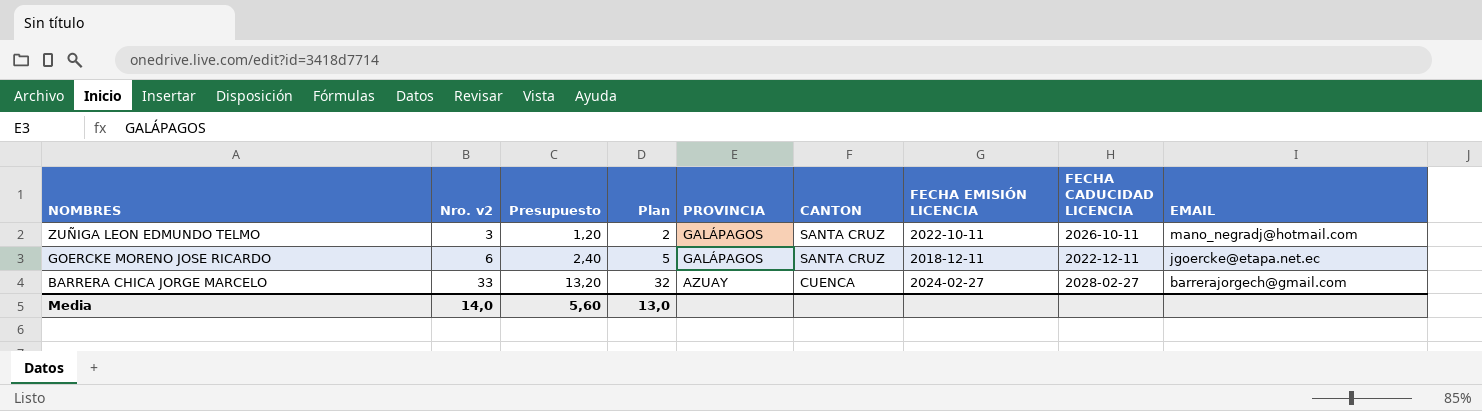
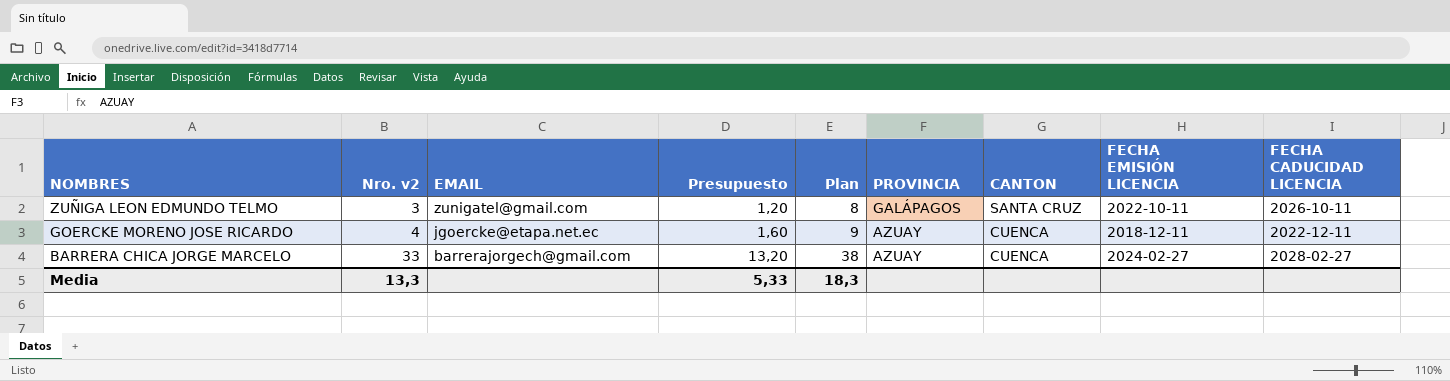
column EMAIL | position: 9 -> 3
column Plan | formula: [Nro. v2] - 1 -> [Nro. v2] + 5
ZUÑIGA LEON EDMUNDO TELMO | EMAIL: mano_negradj@hotmail.com -> zunigatel@gmail.com
GOERCKE MORENO JOSE RICARDO | Nro. v2: 6 -> 4
GOERCKE MORENO JOSE RICARDO | Presupuesto: 2,40 -> 1,60
GOERCKE MORENO JOSE RICARDO | PROVINCIA: GALÁPAGOS -> AZUAY
GOERCKE MORENO JOSE RICARDO | CANTON: SANTA CRUZ -> CUENCA
Media | Nro. v2: 14,0 -> 13,3
Media | Presupuesto: 5,60 -> 5,33
Media | Plan: 13,0 -> 18,3

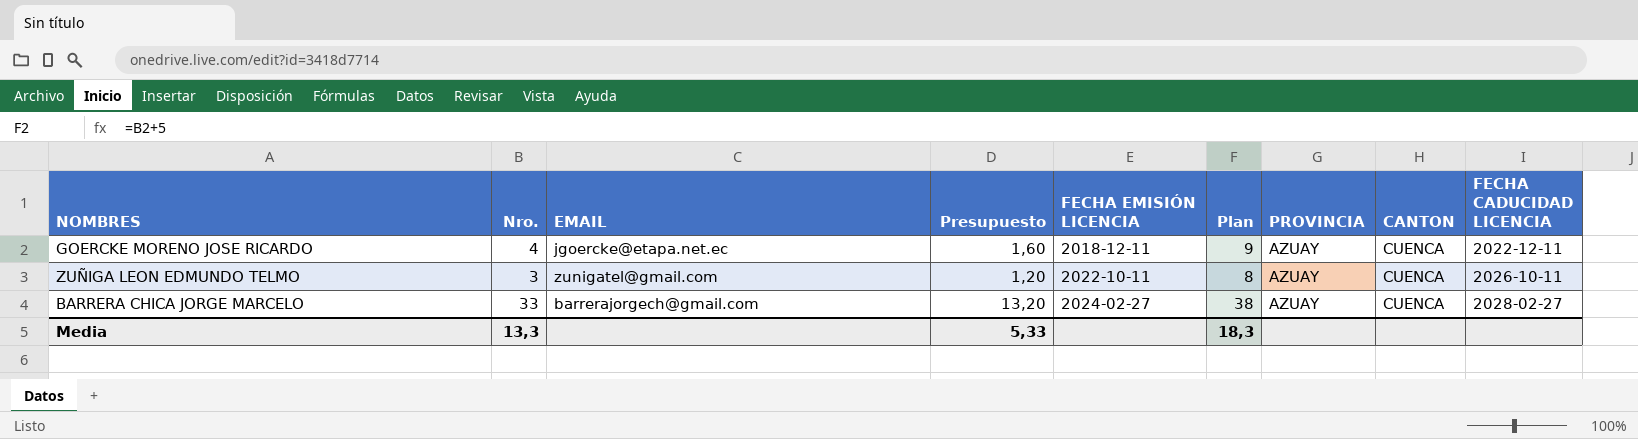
row order: NOMBRES descending -> FECHA EMISIÓN LICENCIA ascending
column name: Nro. v2 -> Nro.
column FECHA EMISIÓN LICENCIA | position: 8 -> 5
ZUÑIGA LEON EDMUNDO TELMO | PROVINCIA: GALÁPAGOS -> AZUAY
ZUÑIGA LEON EDMUNDO TELMO | CANTON: SANTA CRUZ -> CUENCA

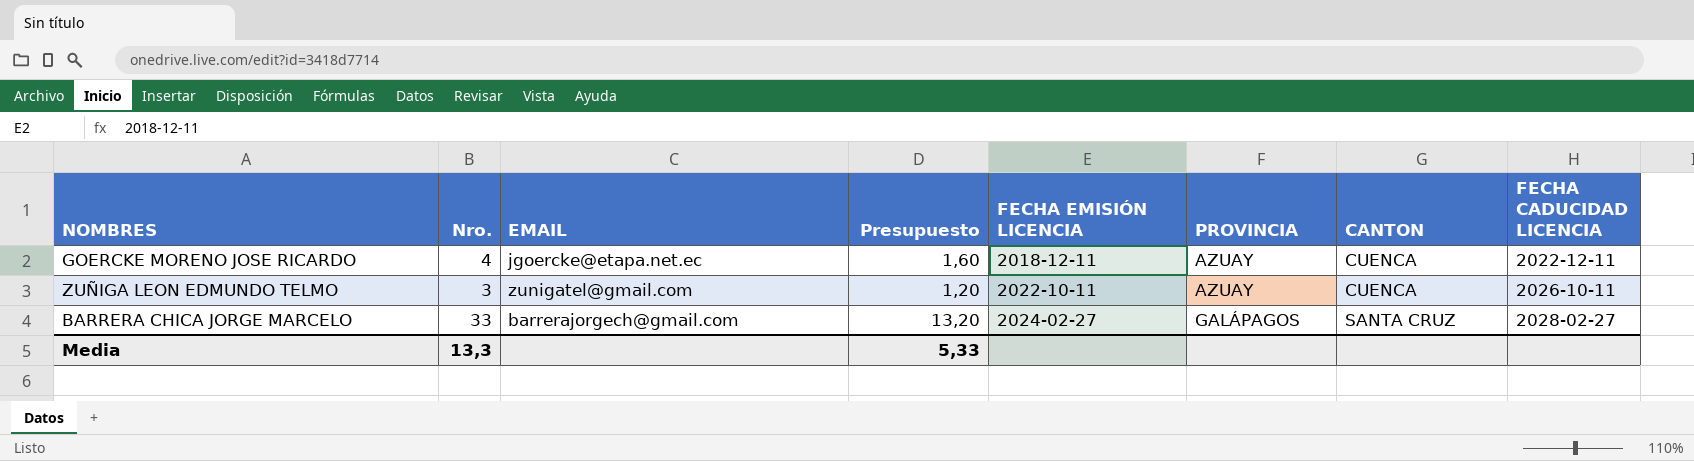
column Plan | formula: [Nro.] + 5 -> none
BARRERA CHICA JORGE MARCELO | PROVINCIA: AZUAY -> GALÁPAGOS
BARRERA CHICA JORGE MARCELO | CANTON: CUENCA -> SANTA CRUZ

